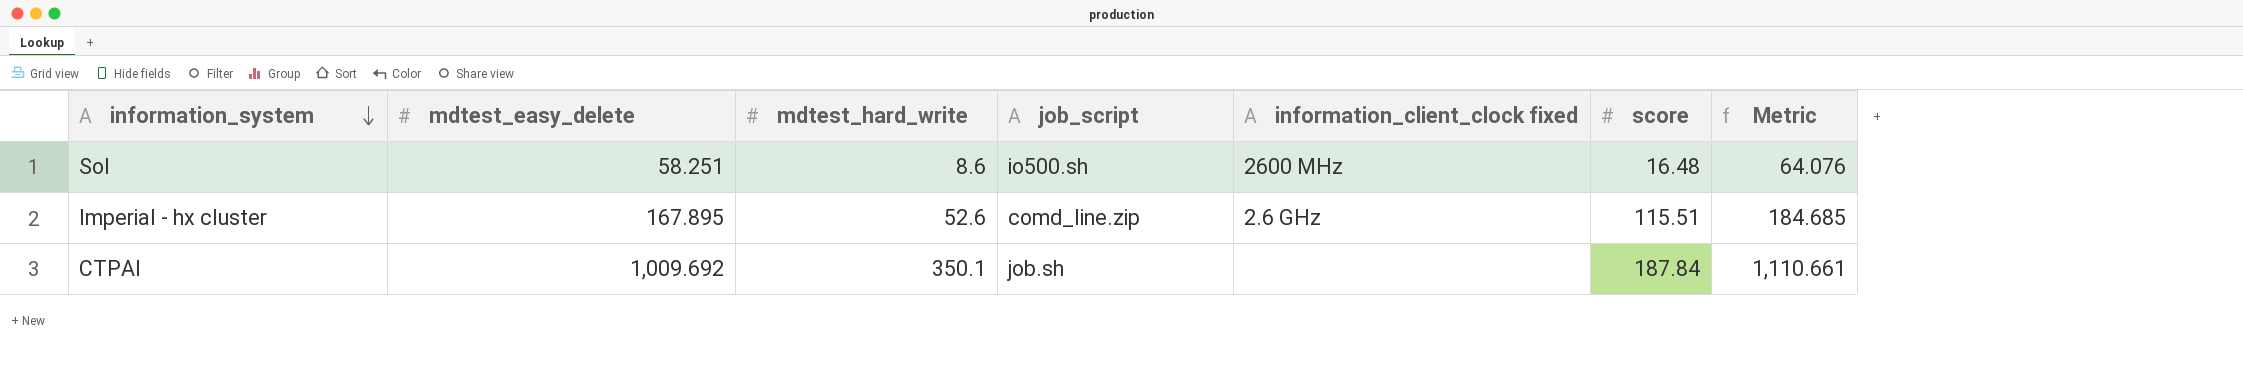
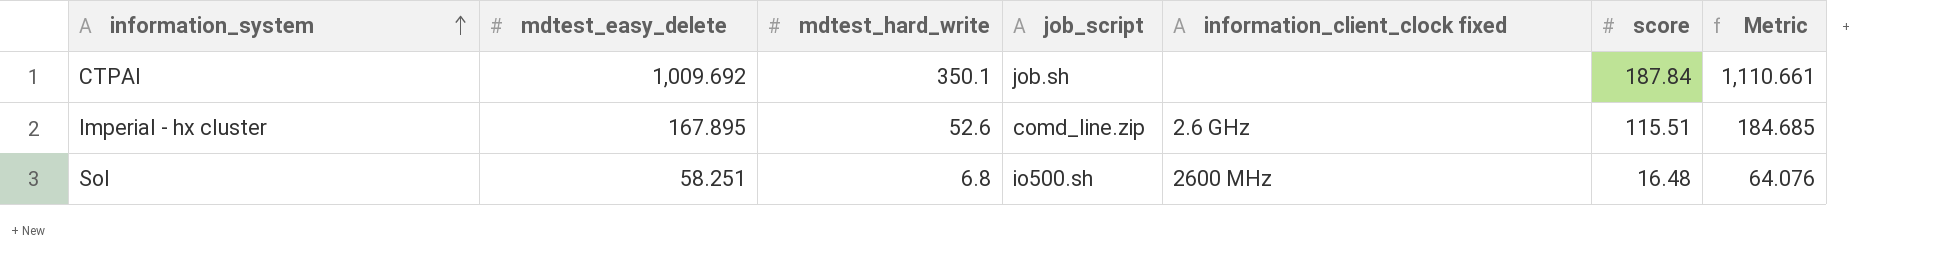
row order: information_system descending -> information_system ascending
Sol | mdtest_hard_write: 8.6 -> 6.8

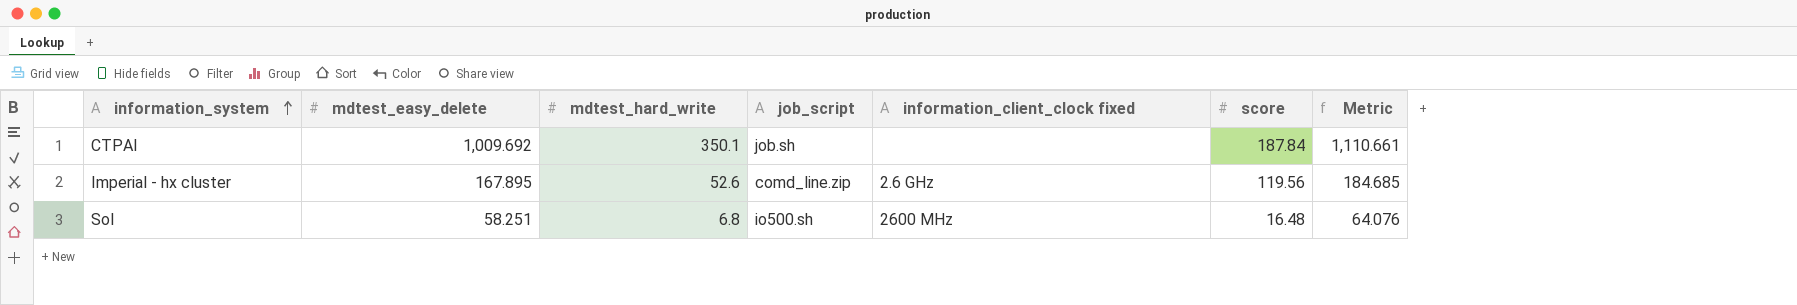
Imperial - hx cluster | score: 115.51 -> 119.56

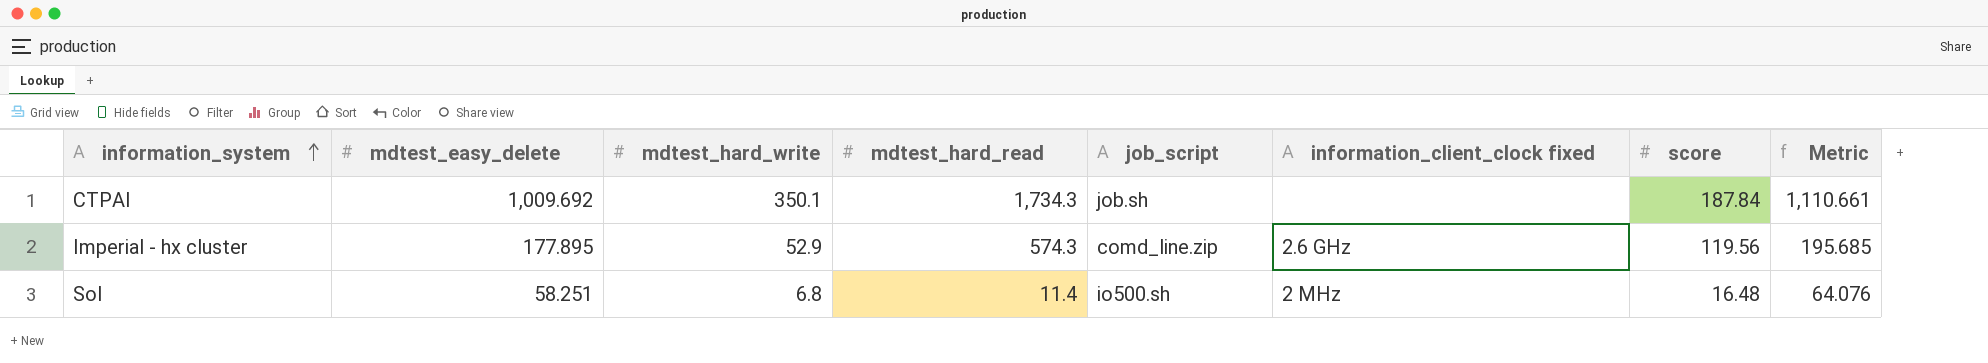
column mdtest_hard_read | position: none -> 4
Imperial - hx cluster | mdtest_easy_delete: 167.895 -> 177.895
Imperial - hx cluster | mdtest_hard_write: 52.6 -> 52.9
Imperial - hx cluster | Metric: 184.685 -> 195.685
Sol | information_client_clock fixed: 2600 MHz -> 2 MHz

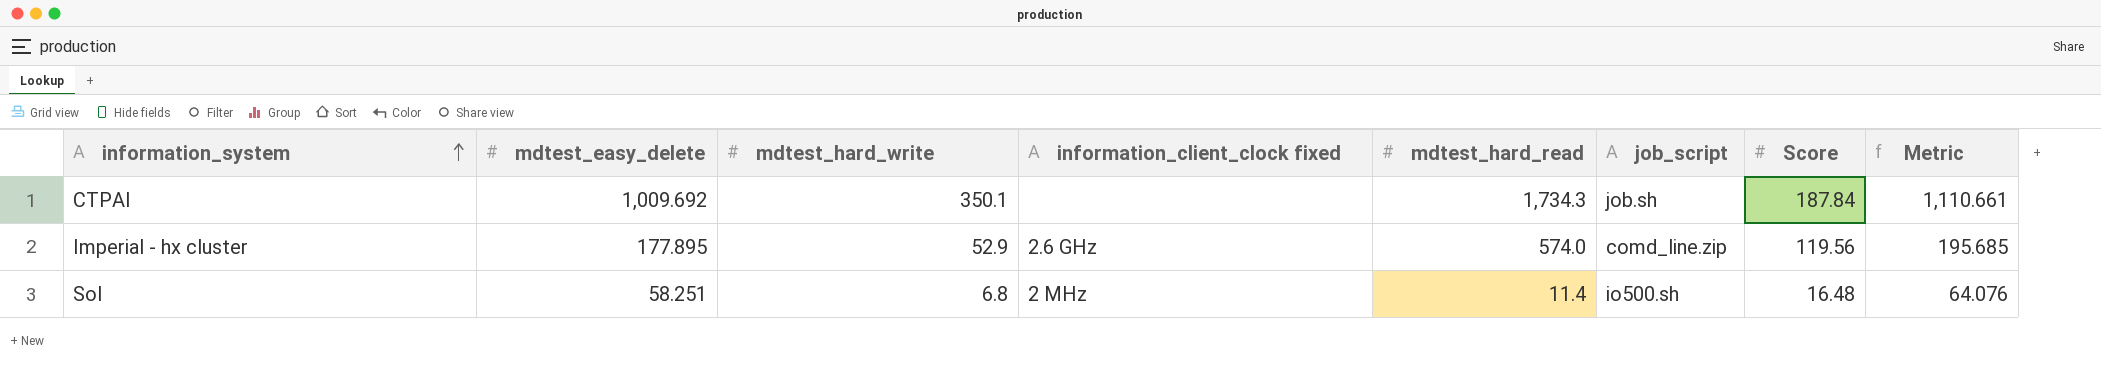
column information_client_clock fixed | position: 6 -> 4
column name: score -> Score
Imperial - hx cluster | mdtest_hard_read: 574.3 -> 574.0

